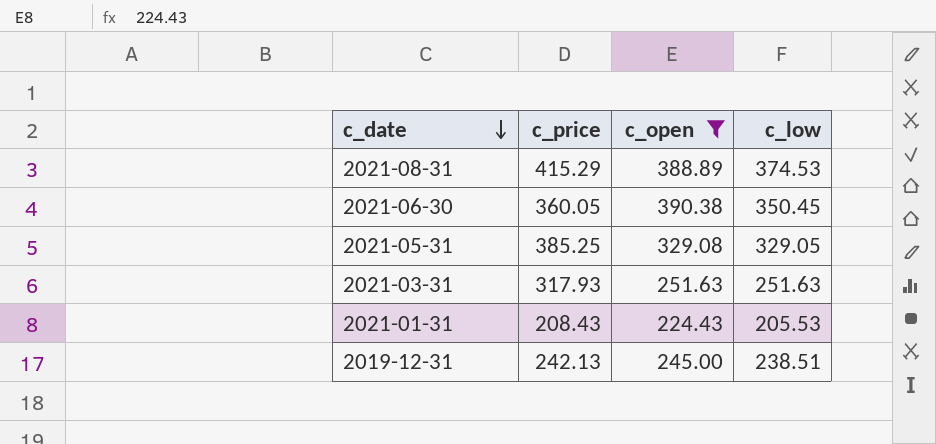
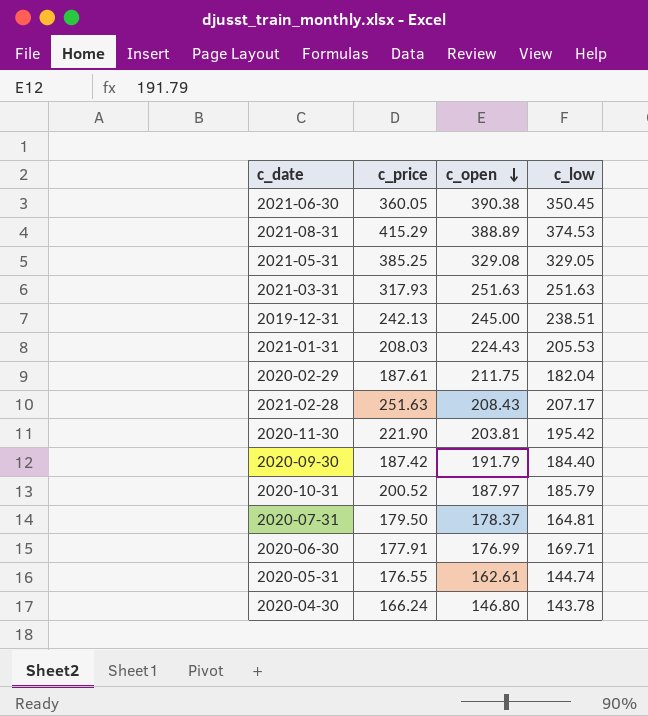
filter: c_open >= 224.43 -> none
row order: c_date descending -> c_open descending
2021-01-31 | c_price: 208.43 -> 208.03

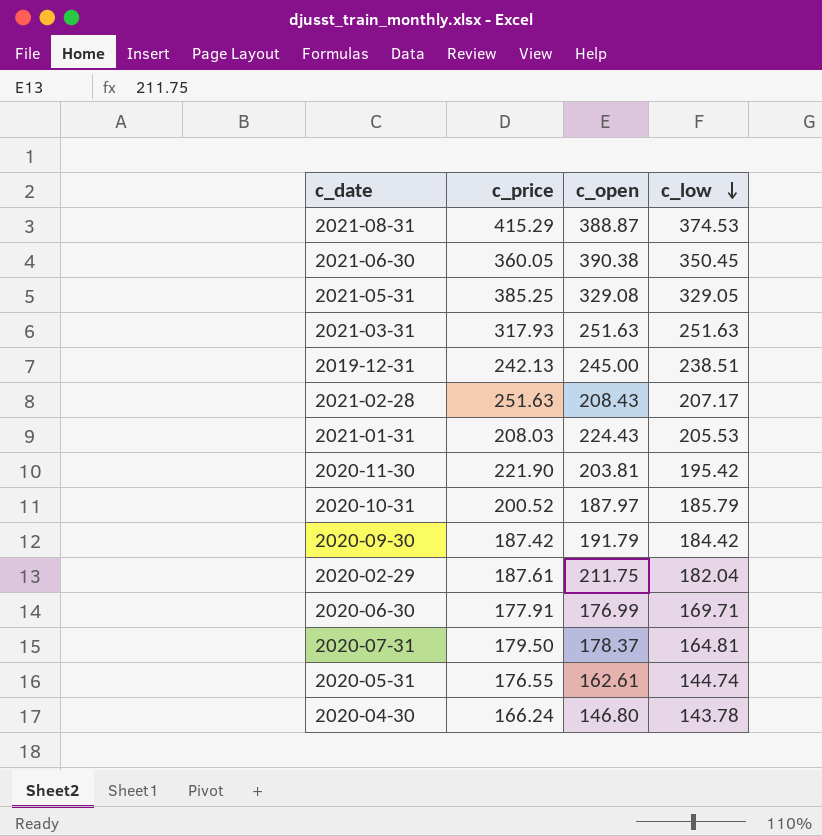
row order: c_open descending -> c_low descending
2021-08-31 | c_open: 388.89 -> 388.87
2020-09-30 | c_low: 184.40 -> 184.42

